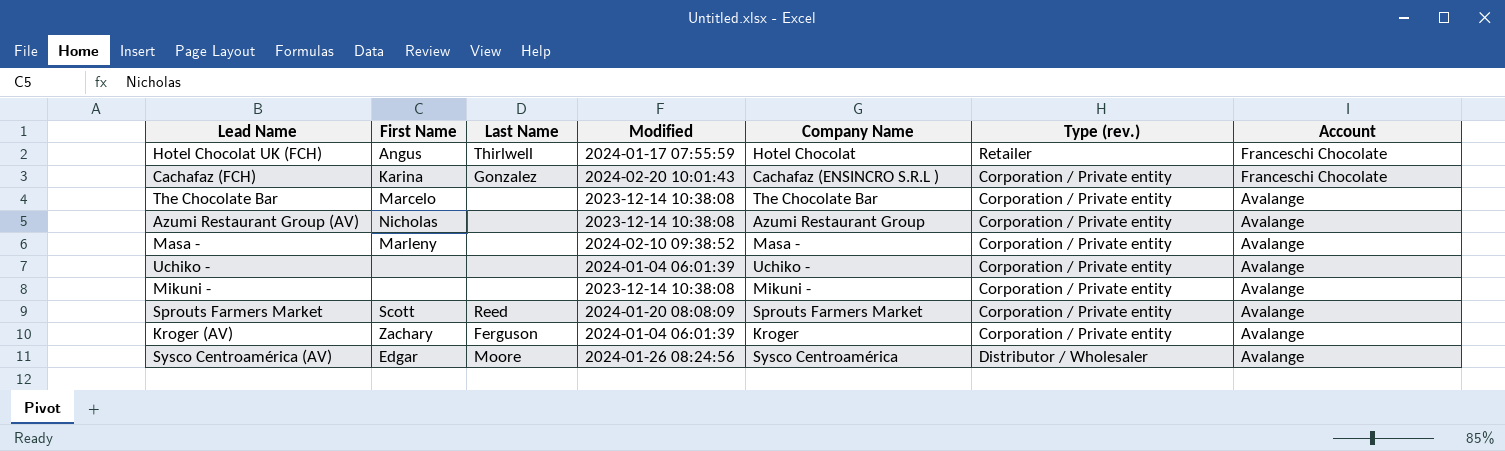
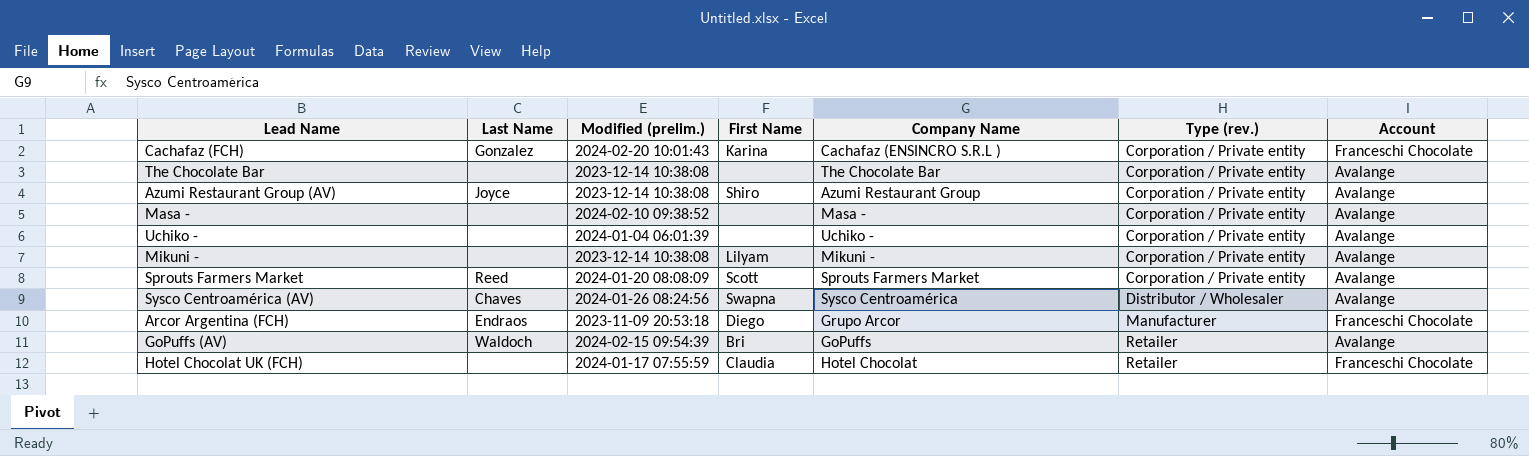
row order: Account descending -> Type (rev.) ascending
column name: Modified -> Modified (prelim.)
column First Name | position: 2 -> 4
row Kroger (AV): Zachary | Ferguson | 2024-01-04 06:01:39 | Kroger | Corporation / Private entity | Avalange -> none
The Chocolate Bar | First Name: Marcelo -> none
Azumi Restaurant Group (AV) | Last Name: none -> Joyce
Azumi Restaurant Group (AV) | First Name: Nicholas -> Shiro
Masa - | First Name: Marleny -> none
Mikuni - | First Name: none -> Lilyam
Sysco Centroamérica (AV) | Last Name: Moore -> Chaves
Sysco Centroamérica (AV) | First Name: Edgar -> Swapna
row Arcor Argentina (FCH): none -> Endraos | 2023-11-09 20:53:18 | Diego | Grupo Arcor | Manufacturer | Franceschi Chocolate
row GoPuffs (AV): none -> Waldoch | 2024-02-15 09:54:39 | Bri | GoPuffs | Retailer | Avalange
Hotel Chocolat UK (FCH) | Last Name: Thirlwell -> none
Hotel Chocolat UK (FCH) | First Name: Angus -> Claudia

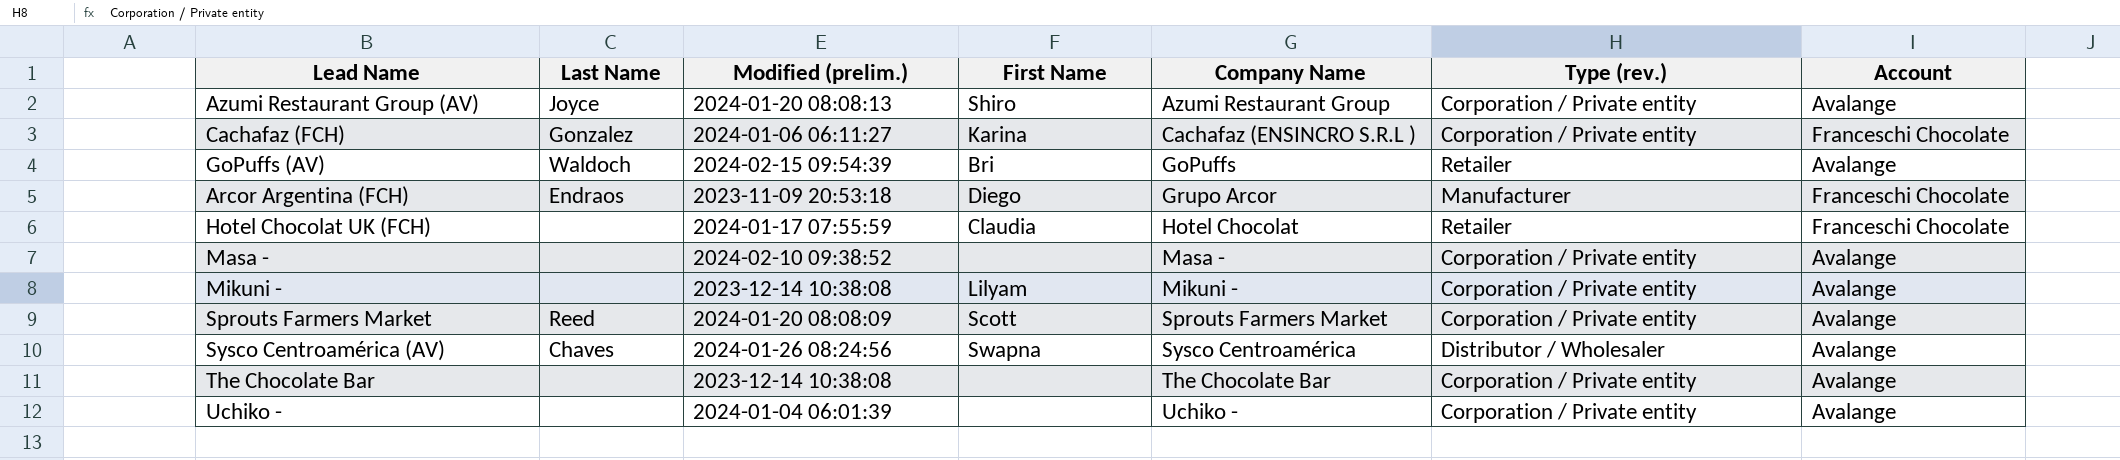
row order: Type (rev.) ascending -> Company Name ascending
Azumi Restaurant Group (AV) | Modified (prelim.): 2023-12-14 10:38:08 -> 2024-01-20 08:08:13
Cachafaz (FCH) | Modified (prelim.): 2024-02-20 10:01:43 -> 2024-01-06 06:11:27

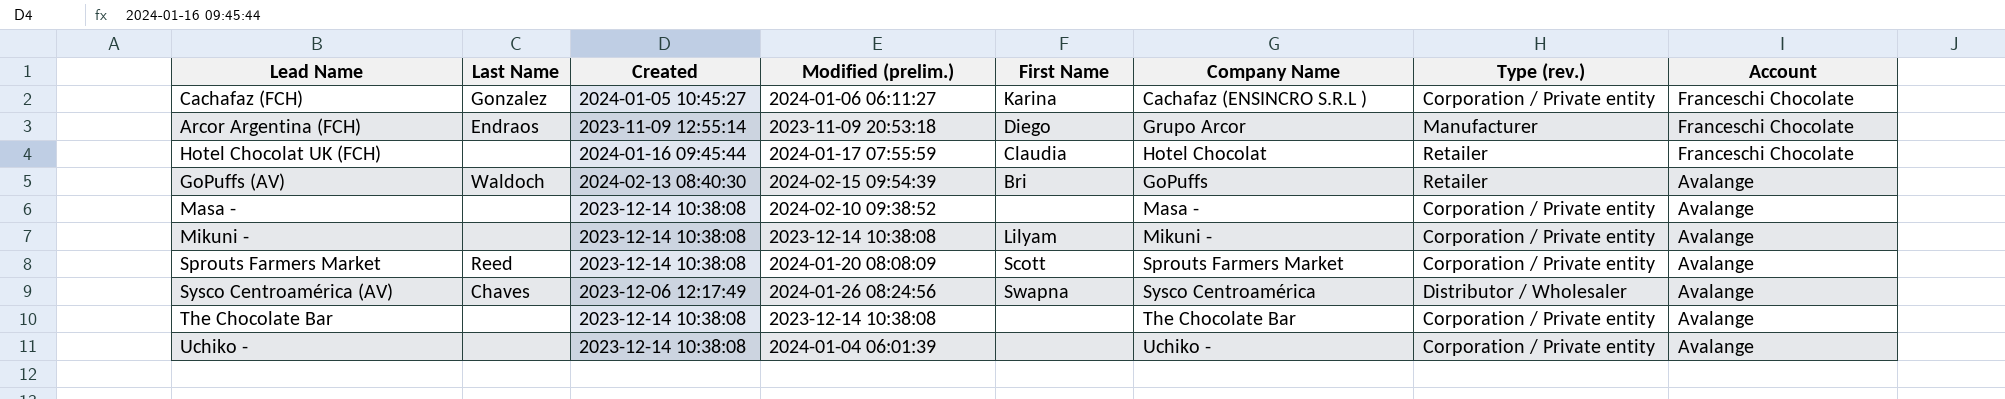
row order: Company Name ascending -> Account descending
column Created | position: none -> 3
row Azumi Restaurant Group (AV): Joyce | 2024-01-20 08:08:13 | Shiro | Azumi Restaurant Group | Corporation / Private entity | Avalange -> none

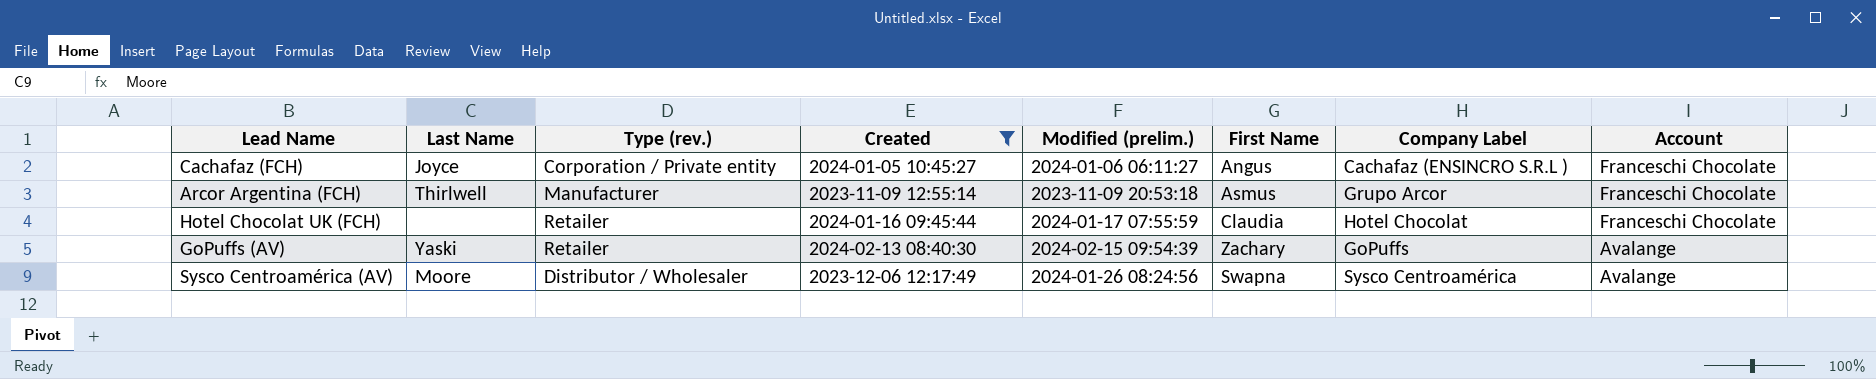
filter: none -> Created != 2023-12-14 10:38:08
column Type (rev.) | position: 7 -> 3
column name: Company Name -> Company Label
Cachafaz (FCH) | Last Name: Gonzalez -> Joyce
Cachafaz (FCH) | First Name: Karina -> Angus
Arcor Argentina (FCH) | Last Name: Endraos -> Thirlwell
Arcor Argentina (FCH) | First Name: Diego -> Asmus
GoPuffs (AV) | Last Name: Waldoch -> Yaski
GoPuffs (AV) | First Name: Bri -> Zachary
Sysco Centroamérica (AV) | Last Name: Chaves -> Moore

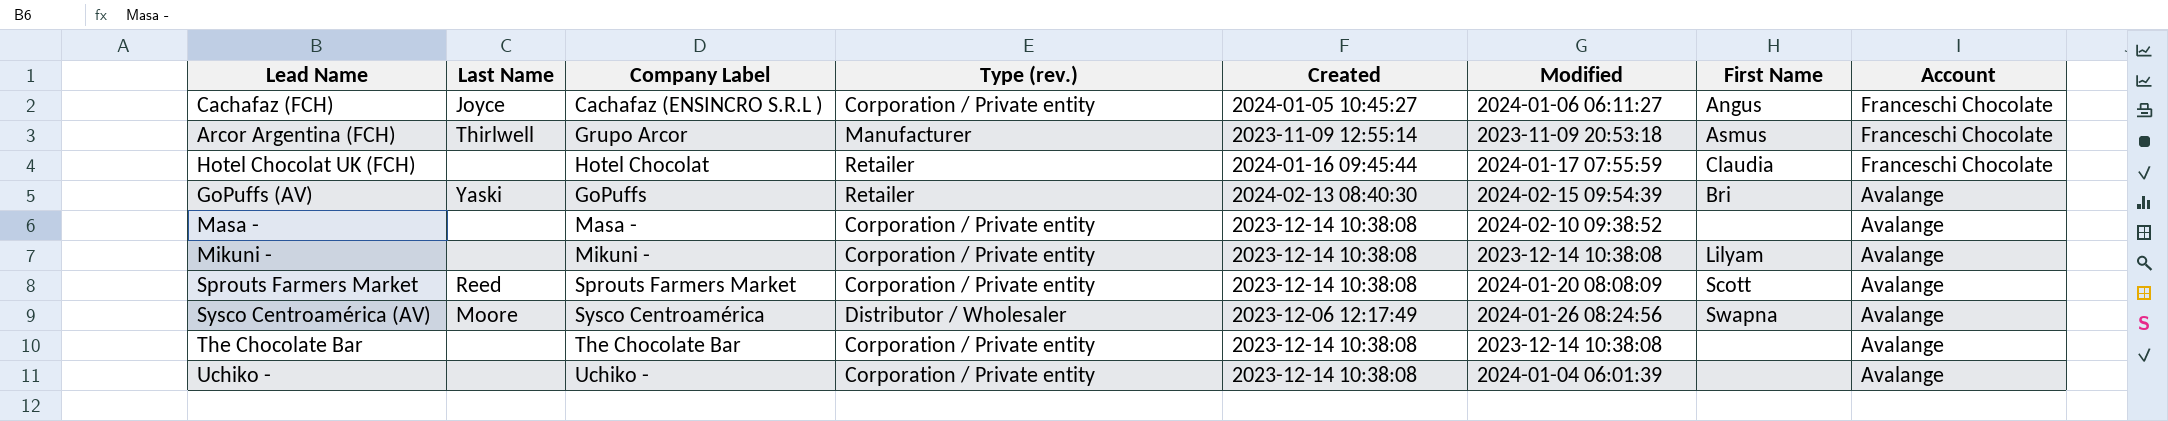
filter: Created != 2023-12-14 10:38:08 -> none
column Company Label | position: 7 -> 3
column name: Modified (prelim.) -> Modified
GoPuffs (AV) | First Name: Zachary -> Bri

